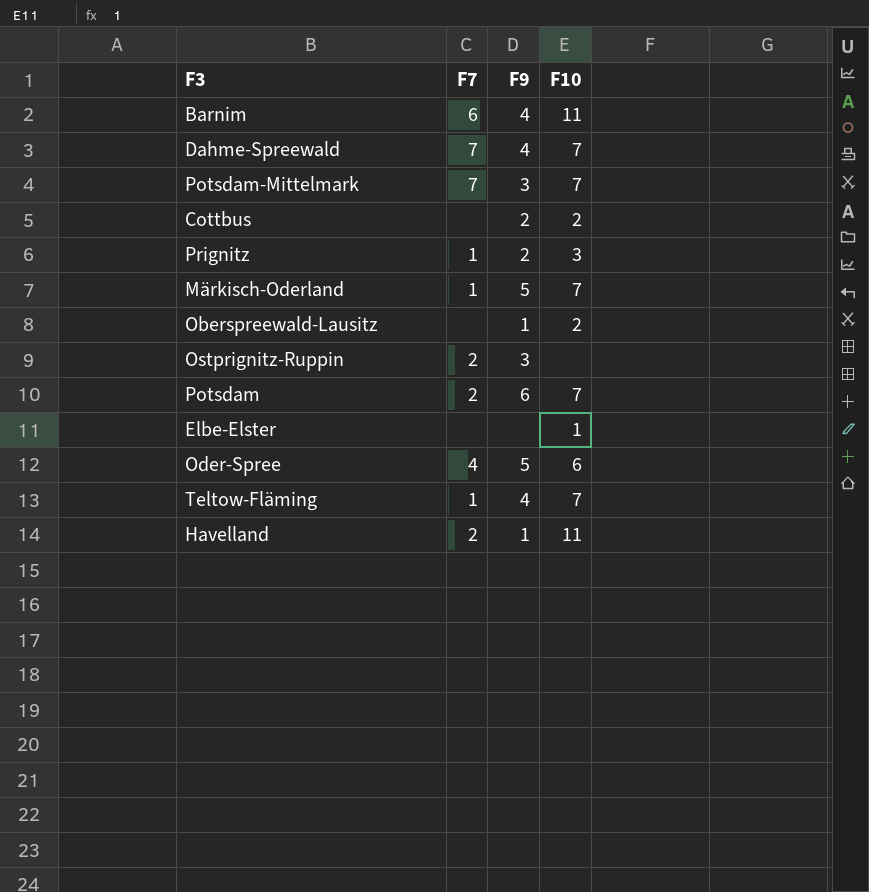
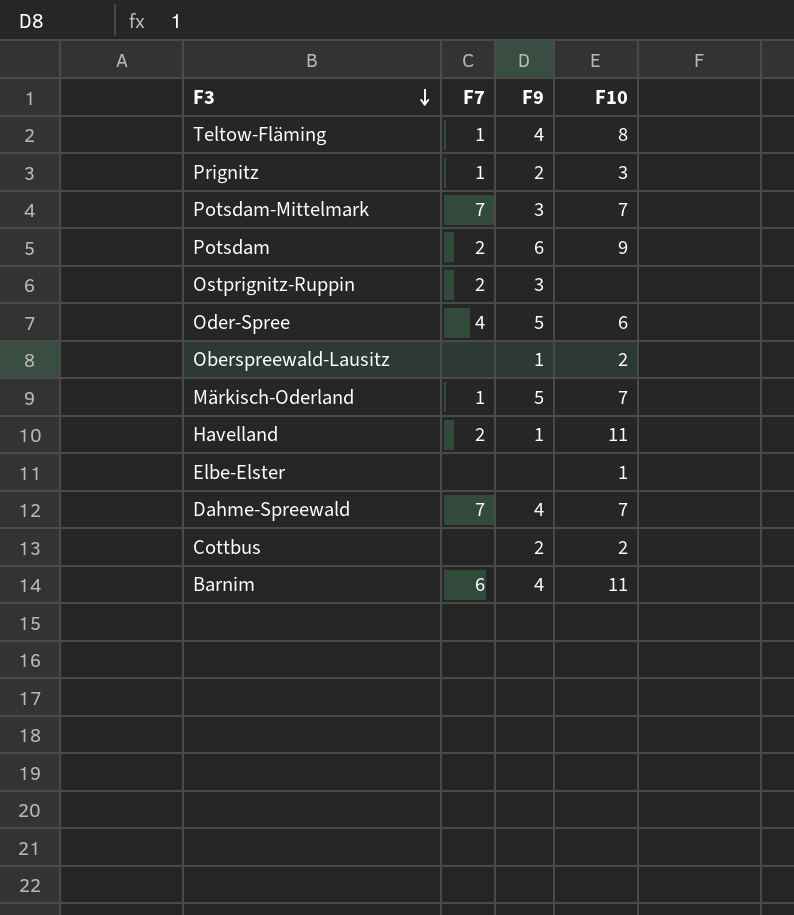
row order: none -> F3 descending
Teltow-Fläming | F10: 7 -> 8
Potsdam | F10: 7 -> 9

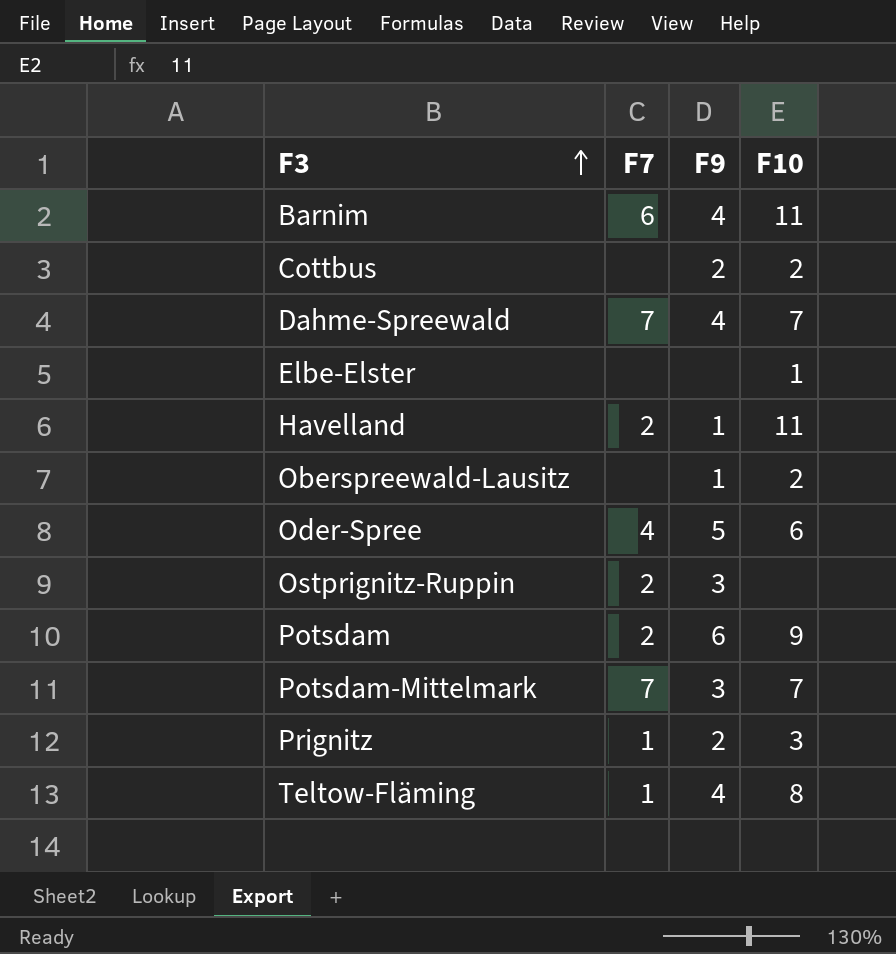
row order: F3 descending -> F3 ascending
row Märkisch-Oderland: 1 | 5 | 7 -> none

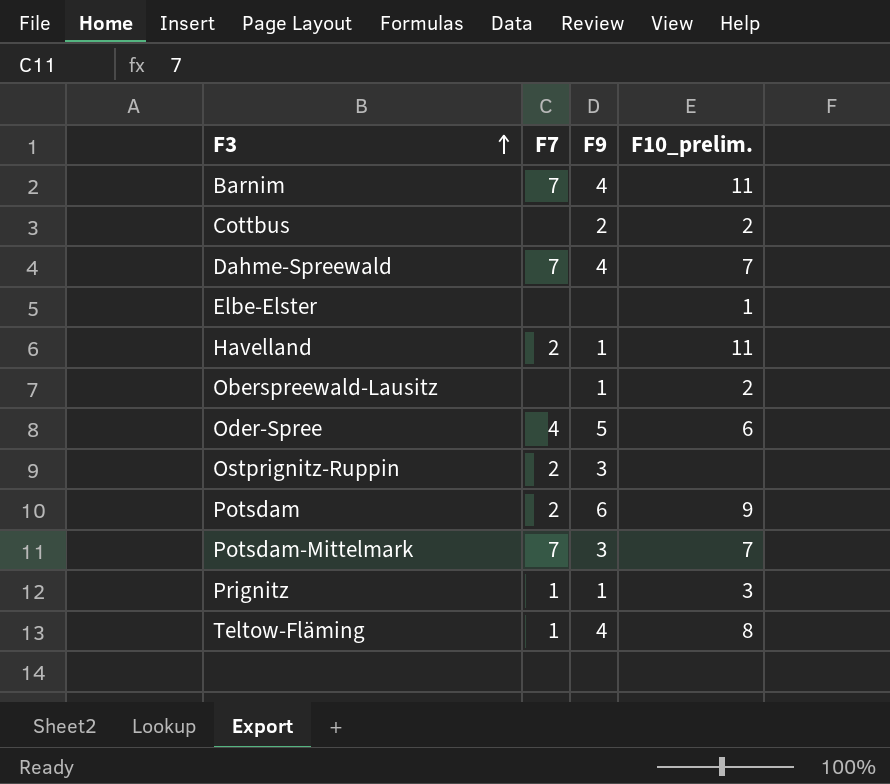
column name: F10 -> F10_prelim.
Barnim | F7: 6 -> 7
Prignitz | F9: 2 -> 1

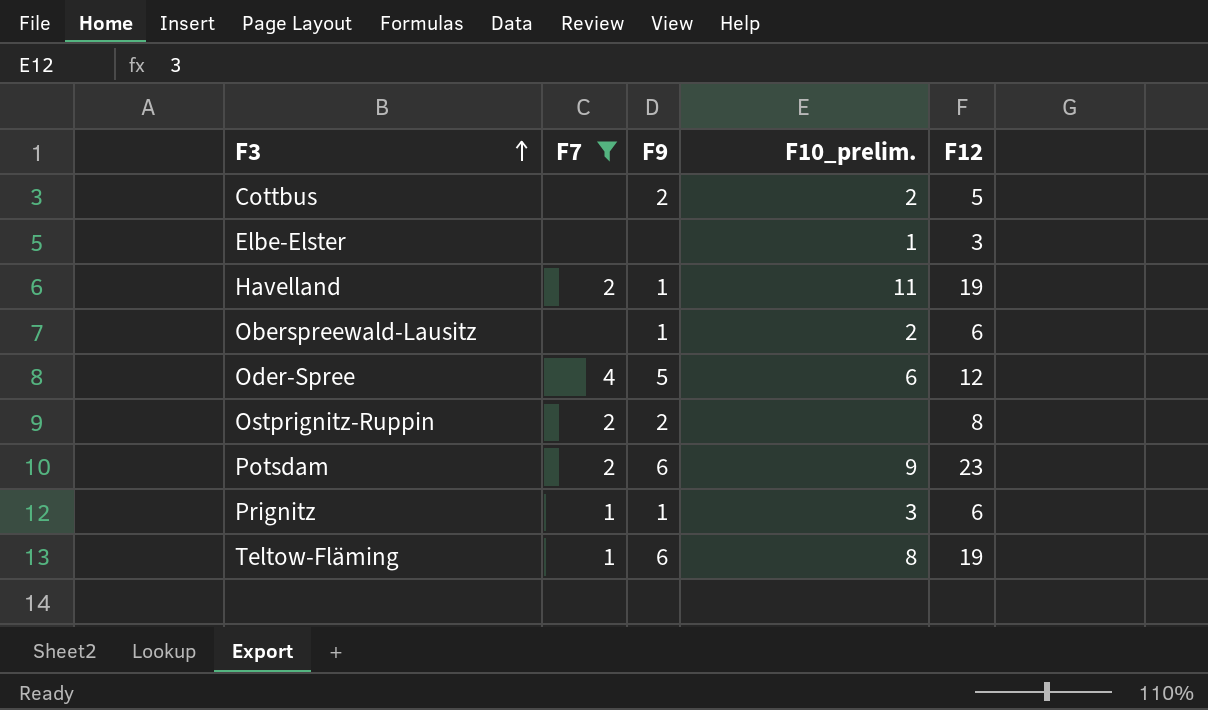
filter: none -> F7 != 7
column F12 | position: none -> 5
Ostprignitz-Ruppin | F9: 3 -> 2
Teltow-Fläming | F9: 4 -> 6

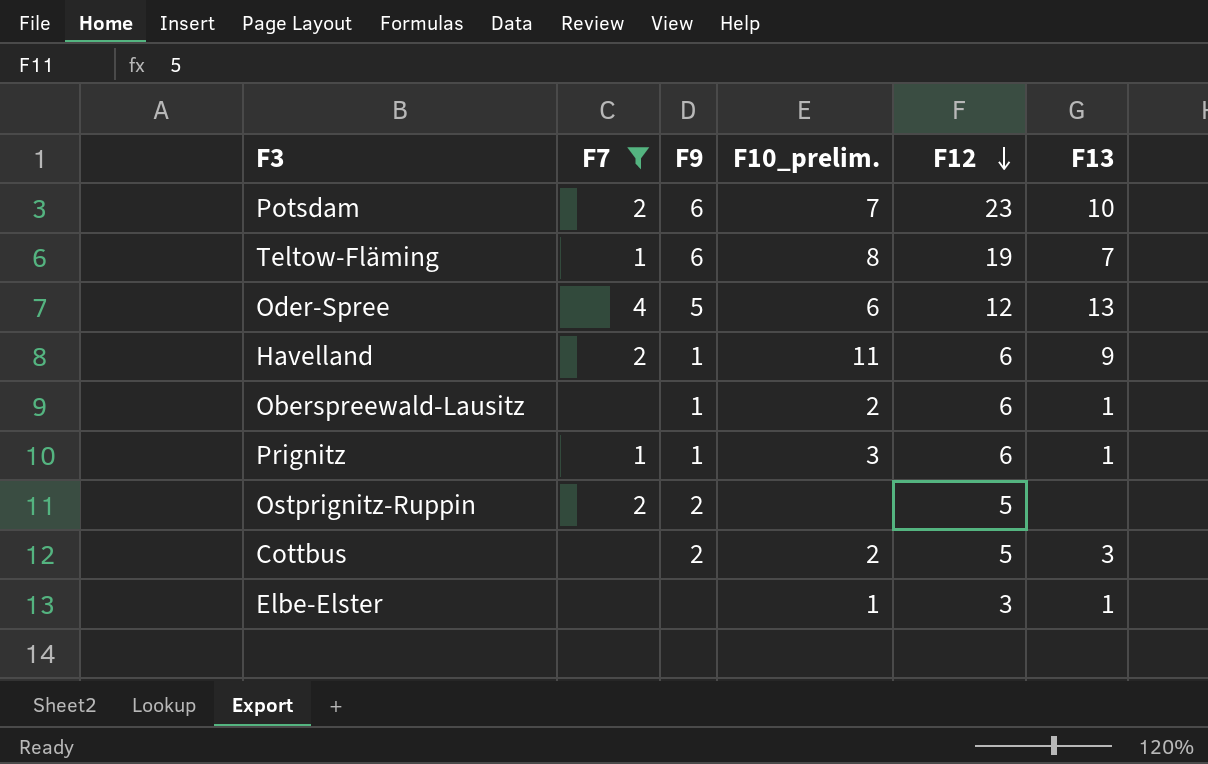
row order: F3 ascending -> F12 descending
column F13 | position: none -> 6
Potsdam | F10_prelim.: 9 -> 7
Havelland | F12: 19 -> 6
Ostprignitz-Ruppin | F12: 8 -> 5

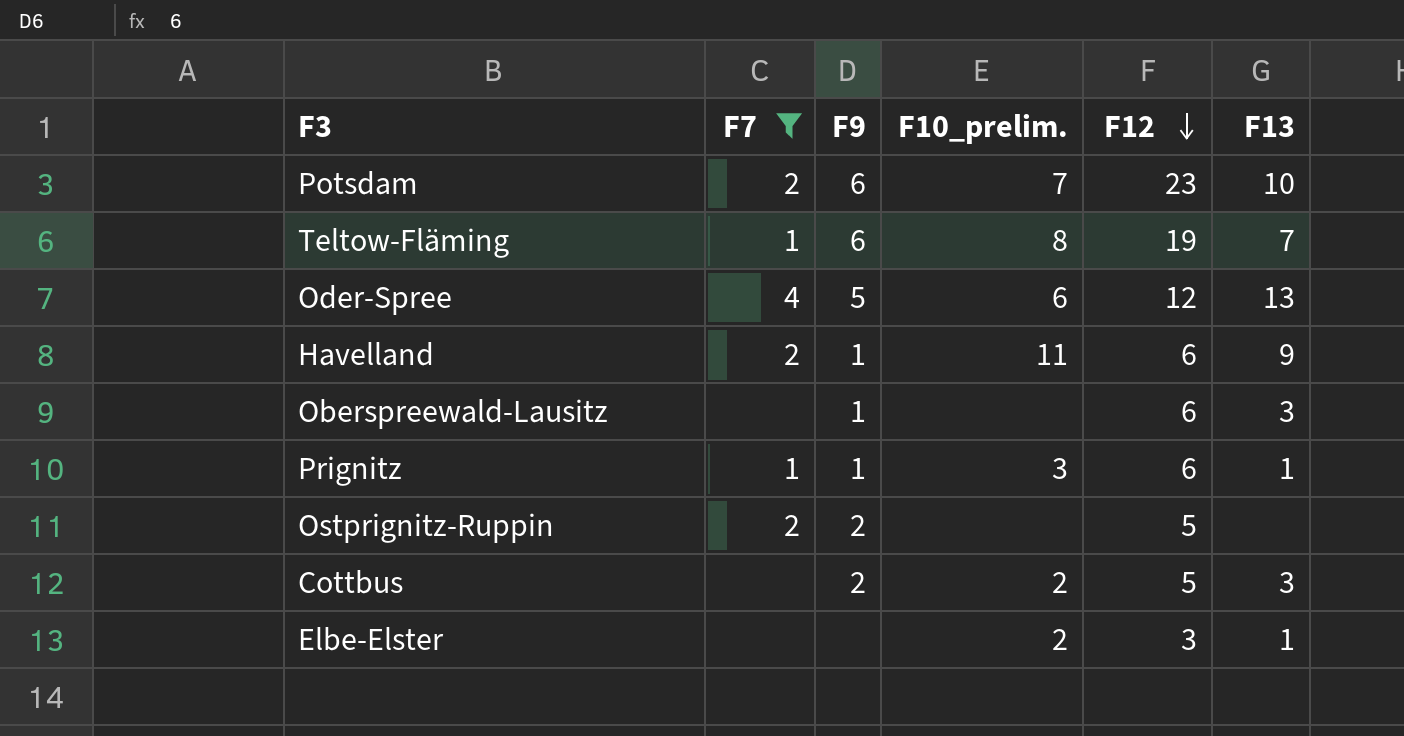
Oberspreewald-Lausitz | F10_prelim.: 2 -> none
Oberspreewald-Lausitz | F13: 1 -> 3
Elbe-Elster | F10_prelim.: 1 -> 2

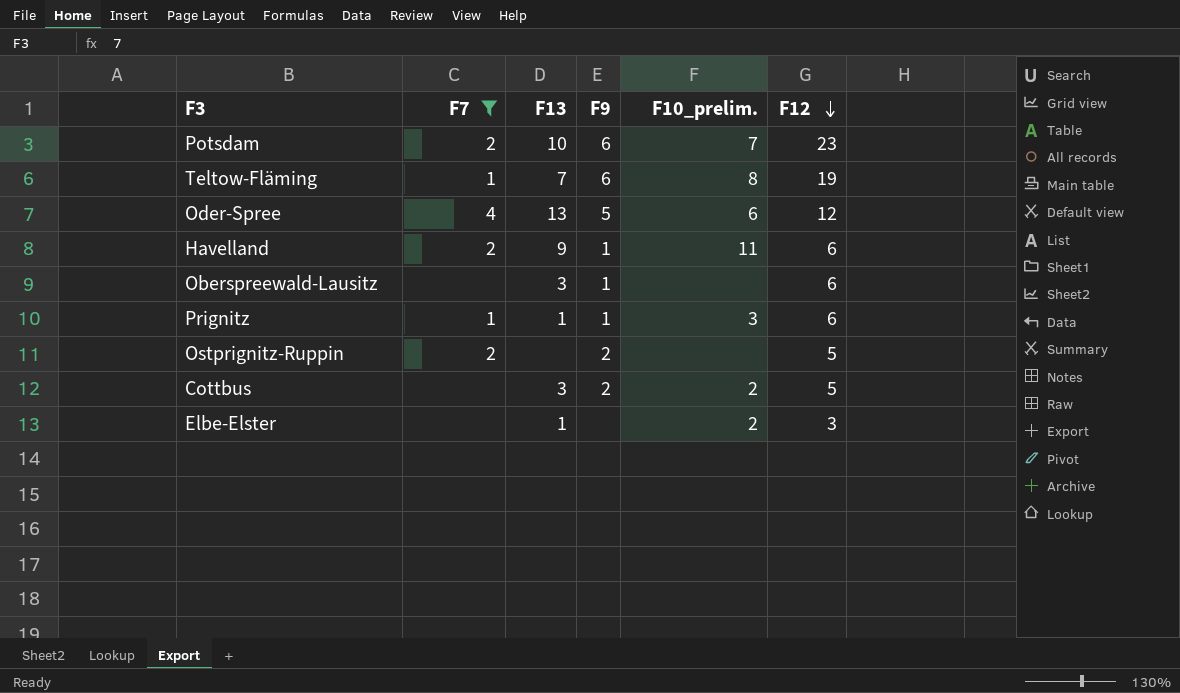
column F13 | position: 6 -> 3

